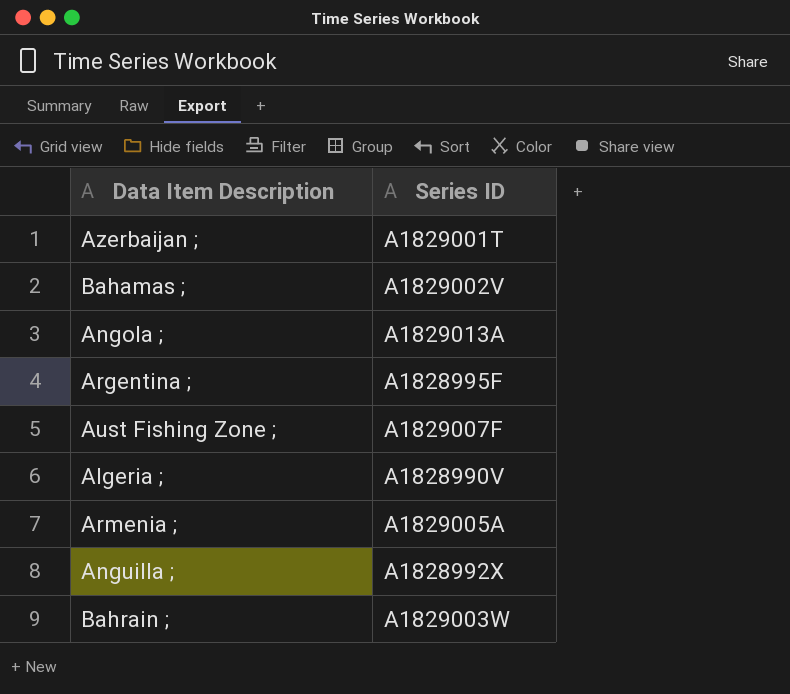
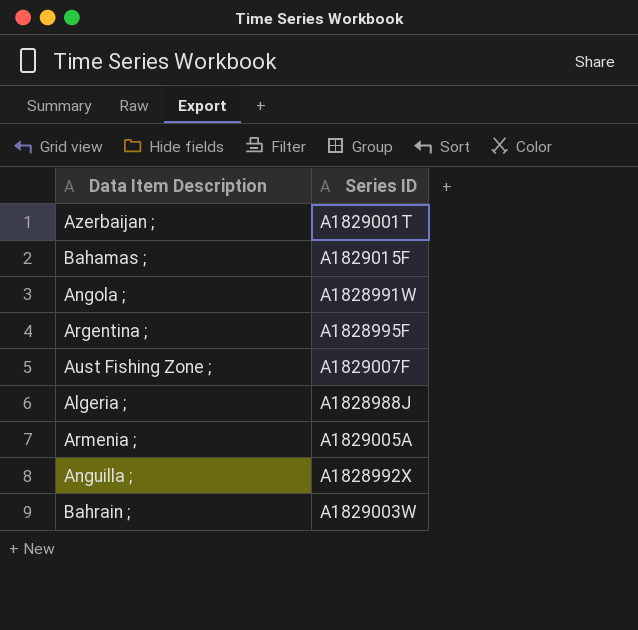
Bahamas ; | Series ID: A1829002V -> A1829015F
Angola ; | Series ID: A1829013A -> A1828991W
Algeria ; | Series ID: A1828990V -> A1828988J

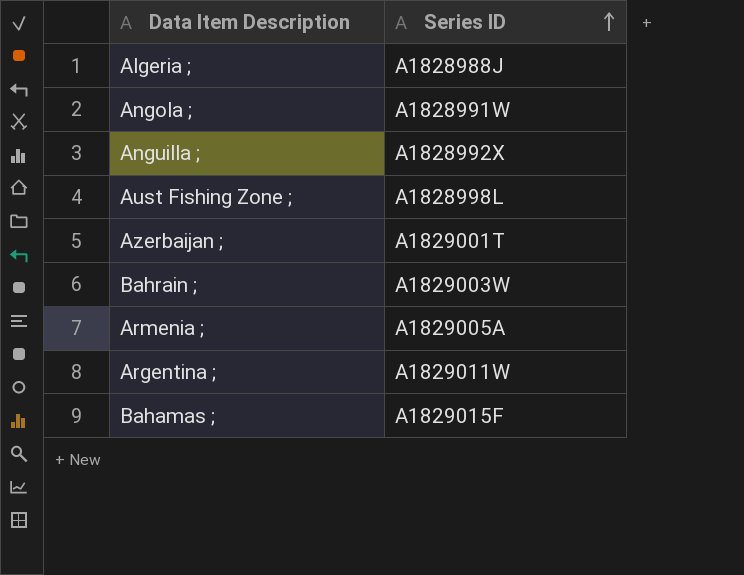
row order: none -> Series ID ascending
Aust Fishing Zone ; | Series ID: A1829007F -> A1828998L
Argentina ; | Series ID: A1828995F -> A1829011W

